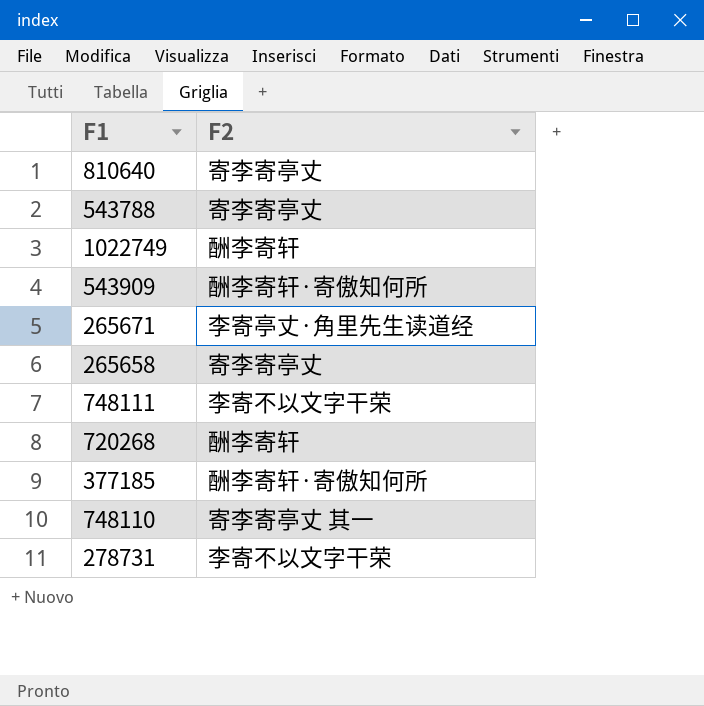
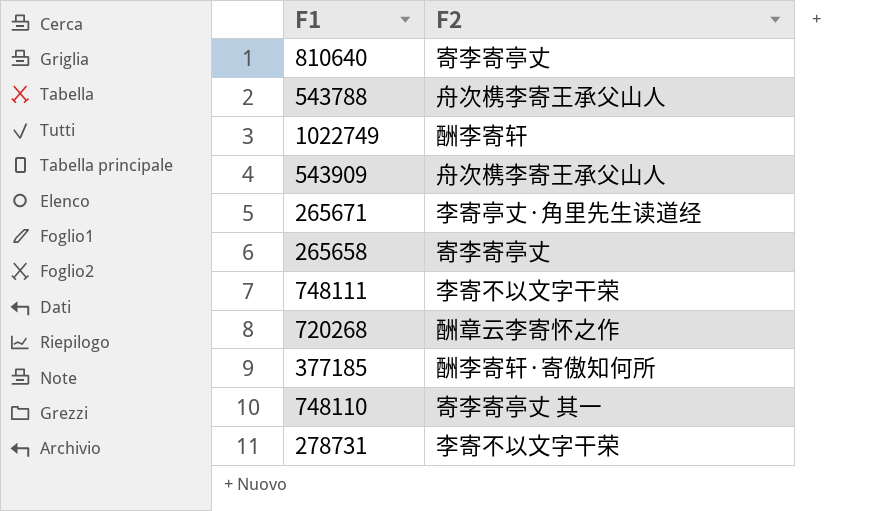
543788 | F2: 寄李寄亭丈 -> 舟次槜李寄王承父山人
543909 | F2: 酬李寄轩·寄傲知何所 -> 舟次槜李寄王承父山人
720268 | F2: 酬李寄轩 -> 酬章云李寄怀之作

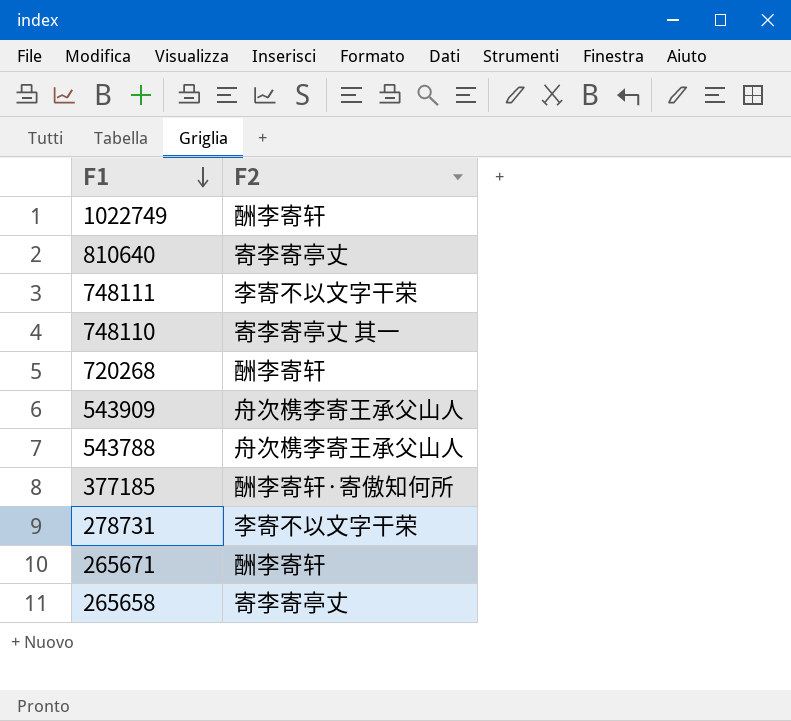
row order: none -> F1 descending
720268 | F2: 酬章云李寄怀之作 -> 酬李寄轩
265671 | F2: 李寄亭丈·角里先生读道经 -> 酬李寄轩

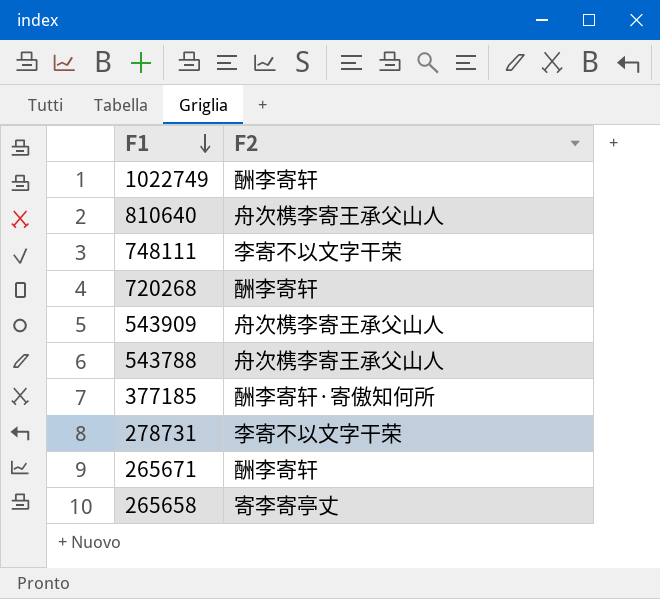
row 748110: 寄李寄亭丈 其一 -> none
810640 | F2: 寄李寄亭丈 -> 舟次槜李寄王承父山人

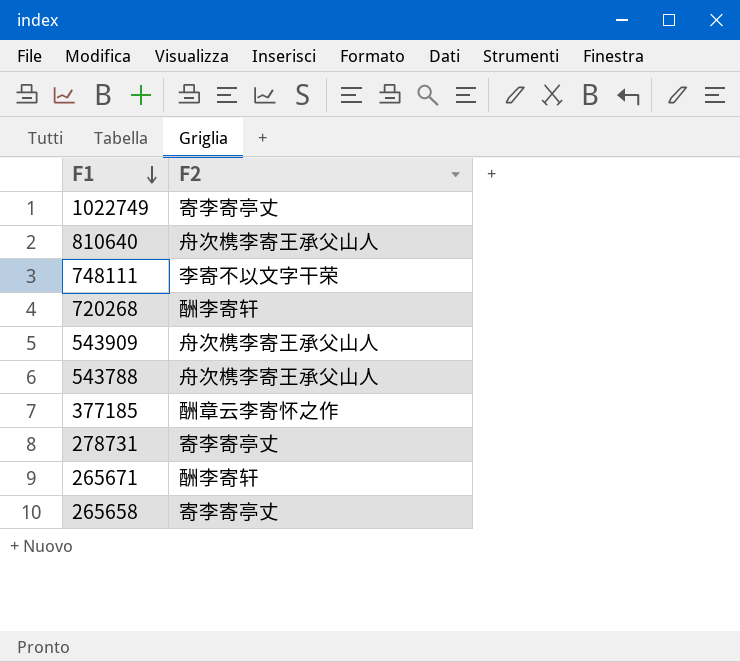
1022749 | F2: 酬李寄轩 -> 寄李寄亭丈
377185 | F2: 酬李寄轩·寄傲知何所 -> 酬章云李寄怀之作
278731 | F2: 李寄不以文字干荣 -> 寄李寄亭丈

